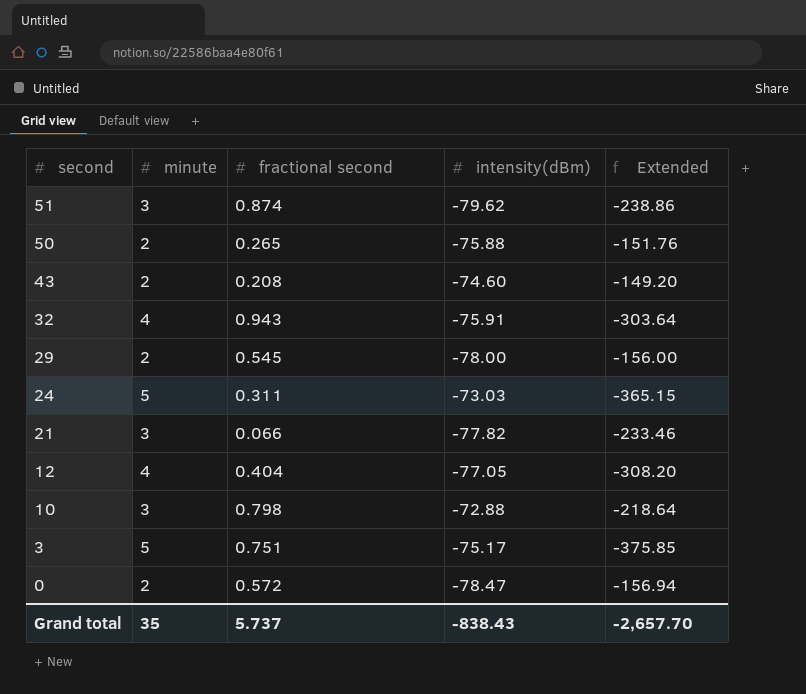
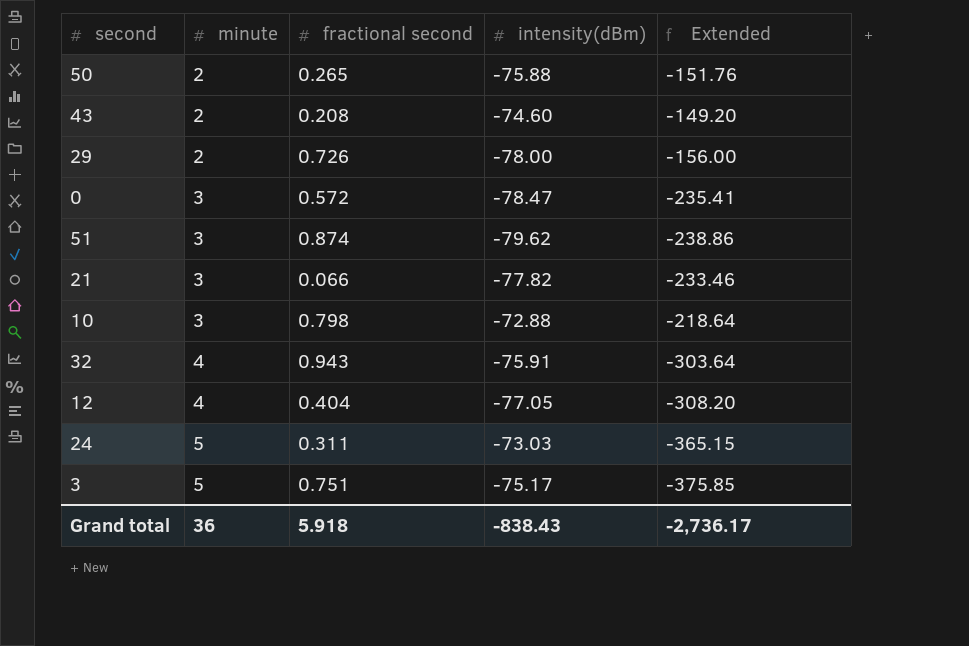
row order: second descending -> minute ascending
29 | fractional second: 0.545 -> 0.726
0 | minute: 2 -> 3
0 | Extended: -156.94 -> -235.41
Grand total | minute: 35 -> 36
Grand total | fractional second: 5.737 -> 5.918
Grand total | Extended: -2,657.70 -> -2,736.17

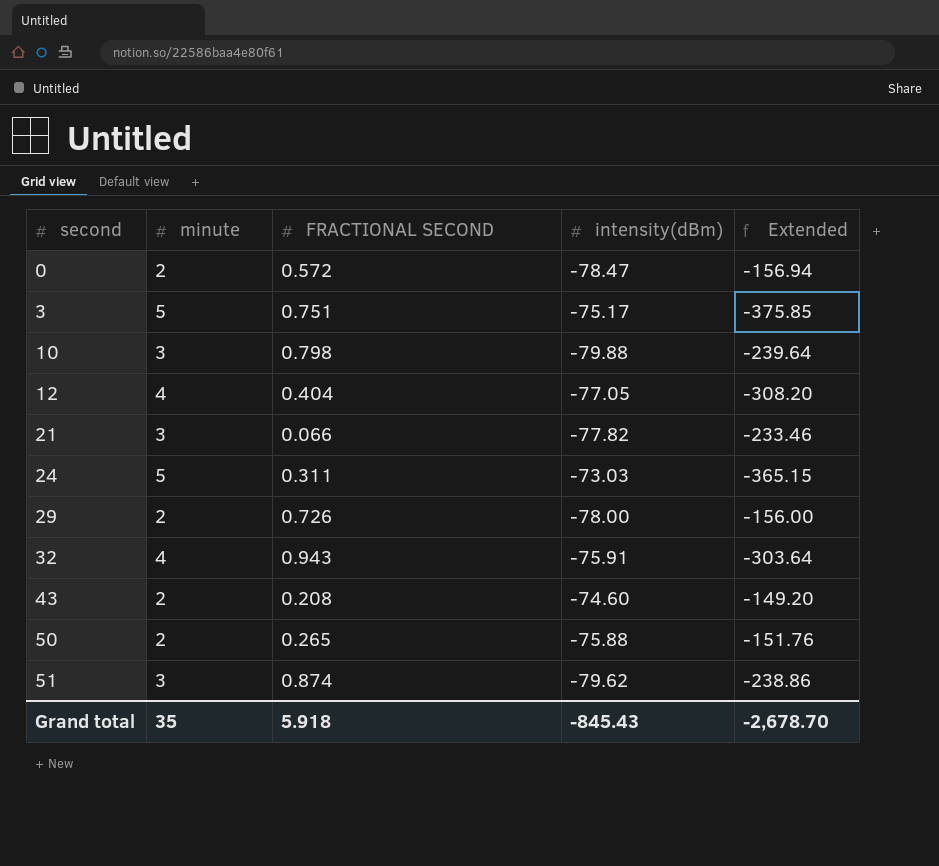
row order: minute ascending -> second ascending
column name: fractional second -> FRACTIONAL SECOND
0 | minute: 3 -> 2
0 | Extended: -235.41 -> -156.94
10 | intensity(dBm): -72.88 -> -79.88
10 | Extended: -218.64 -> -239.64
Grand total | minute: 36 -> 35
Grand total | intensity(dBm): -838.43 -> -845.43
Grand total | Extended: -2,736.17 -> -2,678.70

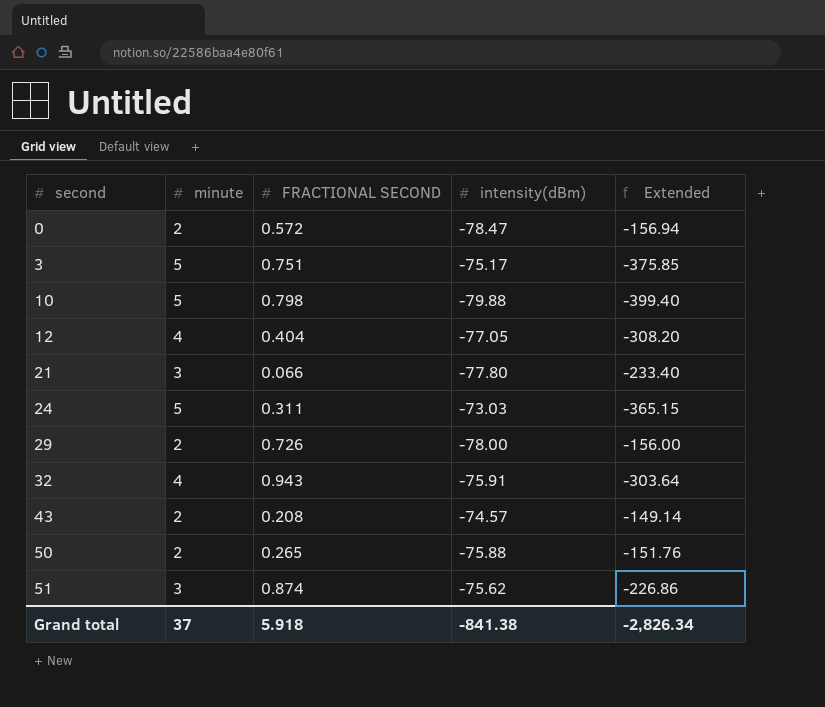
10 | minute: 3 -> 5
10 | Extended: -239.64 -> -399.40
21 | intensity(dBm): -77.82 -> -77.80
21 | Extended: -233.46 -> -233.40
43 | intensity(dBm): -74.60 -> -74.57
43 | Extended: -149.20 -> -149.14
51 | intensity(dBm): -79.62 -> -75.62
51 | Extended: -238.86 -> -226.86
Grand total | minute: 35 -> 37
Grand total | intensity(dBm): -845.43 -> -841.38
Grand total | Extended: -2,678.70 -> -2,826.34

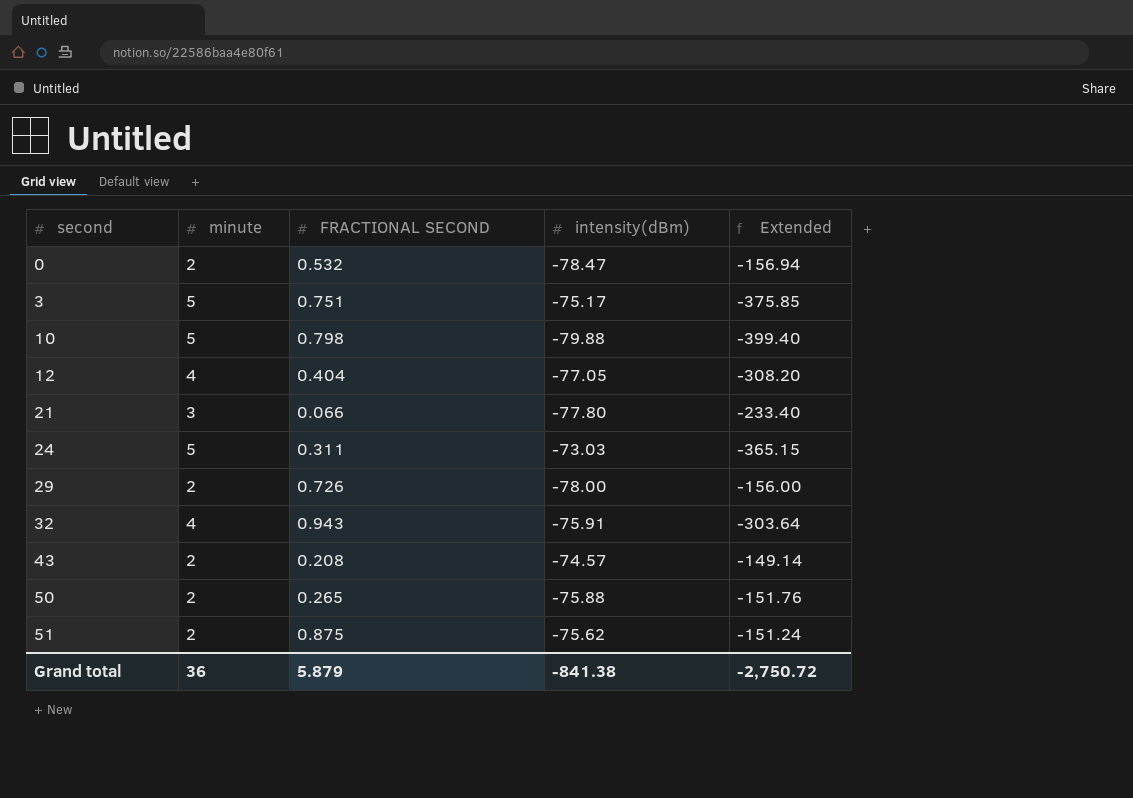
0 | FRACTIONAL SECOND: 0.572 -> 0.532
51 | minute: 3 -> 2
51 | FRACTIONAL SECOND: 0.874 -> 0.875
51 | Extended: -226.86 -> -151.24
Grand total | minute: 37 -> 36
Grand total | FRACTIONAL SECOND: 5.918 -> 5.879
Grand total | Extended: -2,826.34 -> -2,750.72

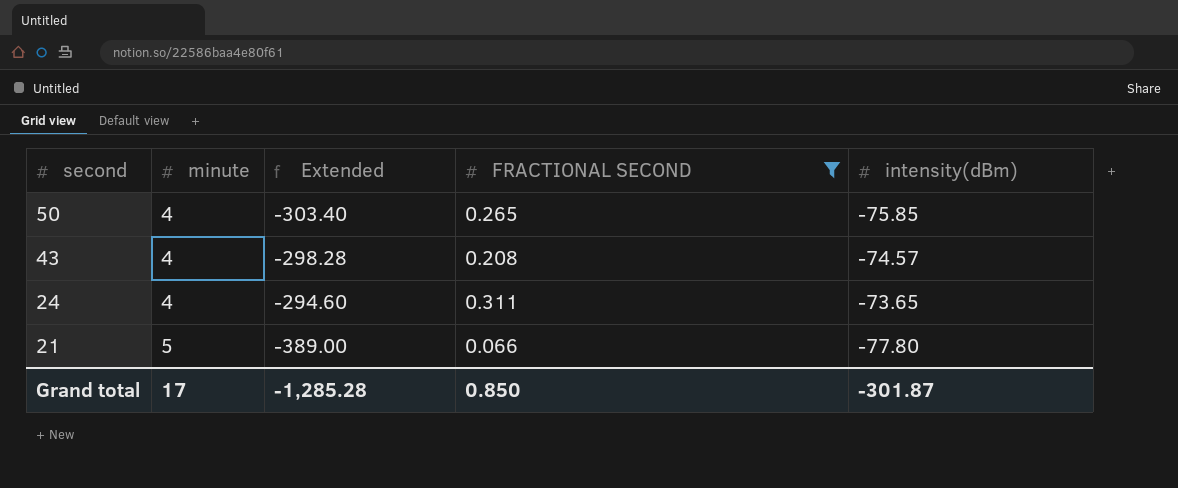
filter: none -> FRACTIONAL SECOND <= 0.311
row order: second ascending -> second descending
column Extended | position: 5 -> 3
50 | minute: 2 -> 4
50 | Extended: -151.76 -> -303.40
50 | intensity(dBm): -75.88 -> -75.85
43 | minute: 2 -> 4
43 | Extended: -149.14 -> -298.28
24 | minute: 5 -> 4
24 | Extended: -365.15 -> -294.60
24 | intensity(dBm): -73.03 -> -73.65
21 | minute: 3 -> 5
21 | Extended: -233.40 -> -389.00
Grand total | minute: 36 -> 17
Grand total | Extended: -2,750.72 -> -1,285.28
Grand total | FRACTIONAL SECOND: 5.879 -> 0.850
Grand total | intensity(dBm): -841.38 -> -301.87

